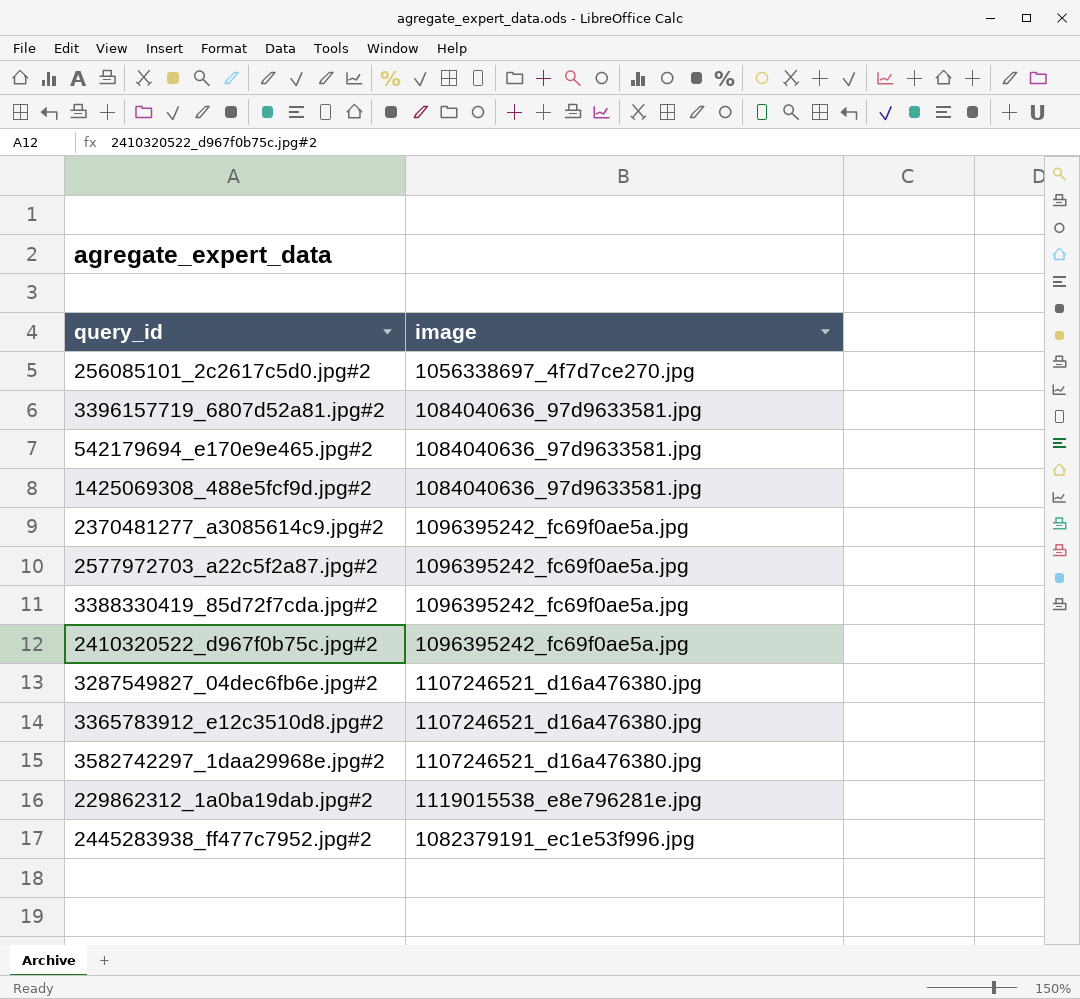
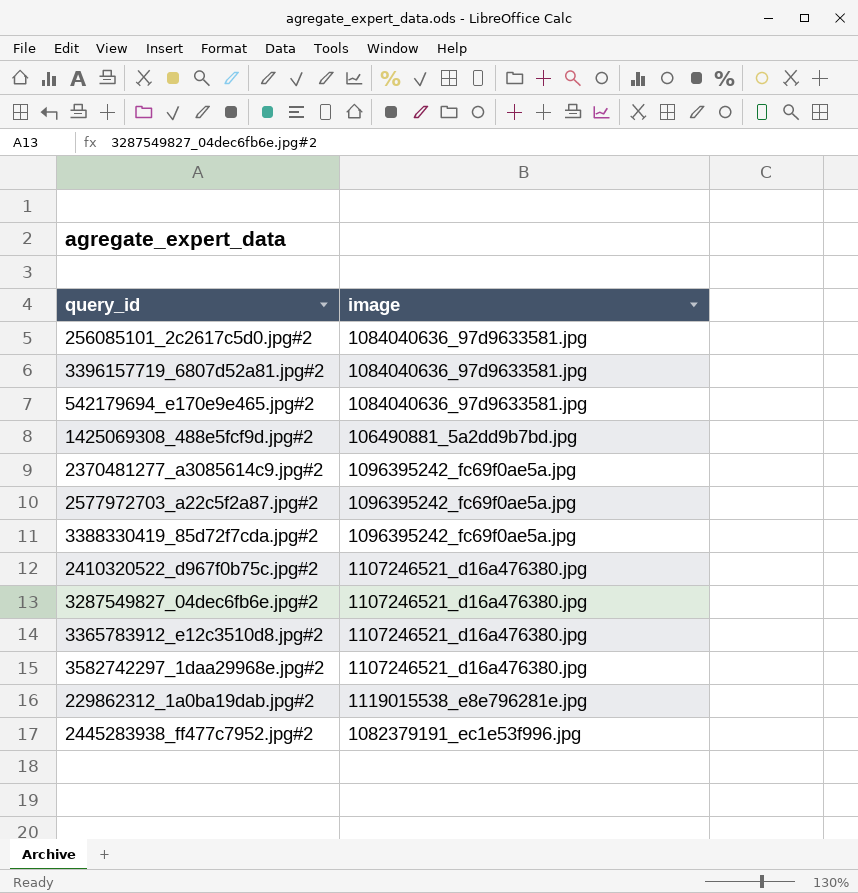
256085101_2c2617c5d0.jpg#2 | image: 1056338697_4f7d7ce270.jpg -> 1084040636_97d9633581.jpg
1425069308_488e5fcf9d.jpg#2 | image: 1084040636_97d9633581.jpg -> 106490881_5a2dd9b7bd.jpg
2410320522_d967f0b75c.jpg#2 | image: 1096395242_fc69f0ae5a.jpg -> 1107246521_d16a476380.jpg

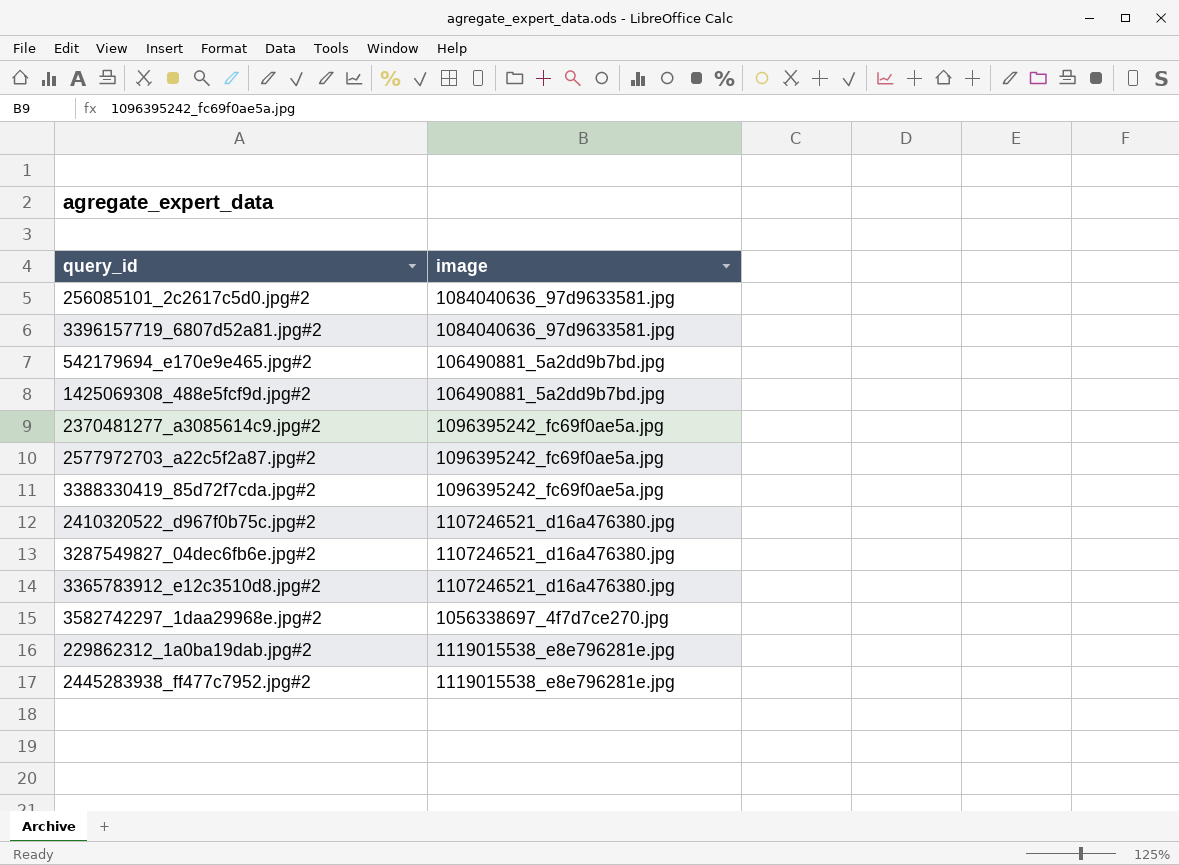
542179694_e170e9e465.jpg#2 | image: 1084040636_97d9633581.jpg -> 106490881_5a2dd9b7bd.jpg
3582742297_1daa29968e.jpg#2 | image: 1107246521_d16a476380.jpg -> 1056338697_4f7d7ce270.jpg
2445283938_ff477c7952.jpg#2 | image: 1082379191_ec1e53f996.jpg -> 1119015538_e8e796281e.jpg

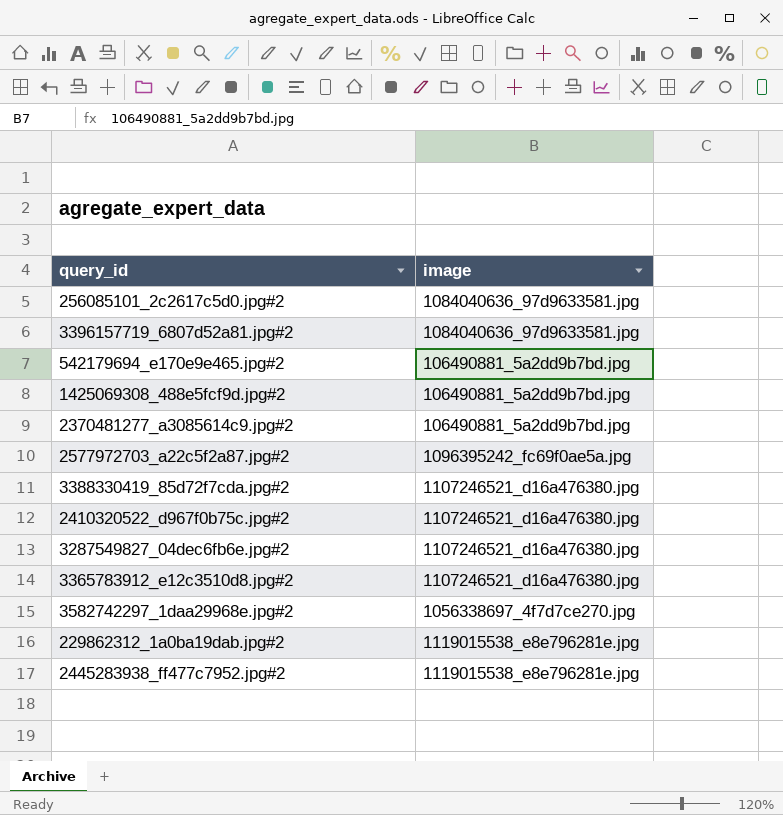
2370481277_a3085614c9.jpg#2 | image: 1096395242_fc69f0ae5a.jpg -> 106490881_5a2dd9b7bd.jpg
3388330419_85d72f7cda.jpg#2 | image: 1096395242_fc69f0ae5a.jpg -> 1107246521_d16a476380.jpg

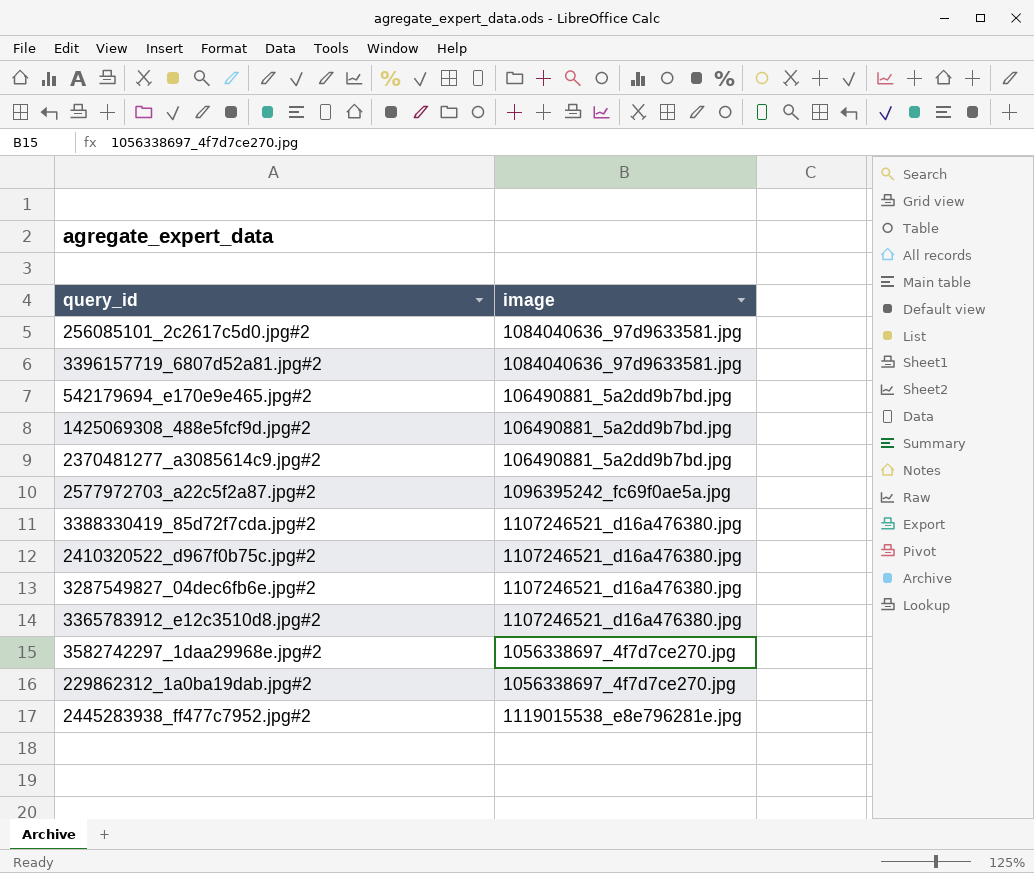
229862312_1a0ba19dab.jpg#2 | image: 1119015538_e8e796281e.jpg -> 1056338697_4f7d7ce270.jpg

